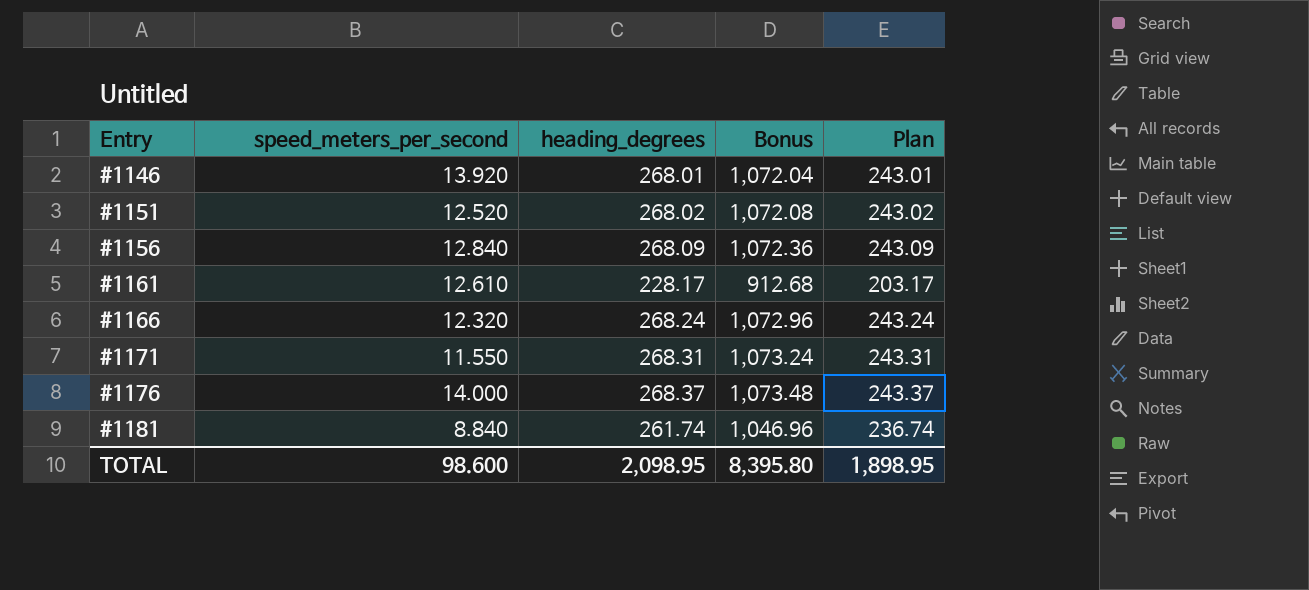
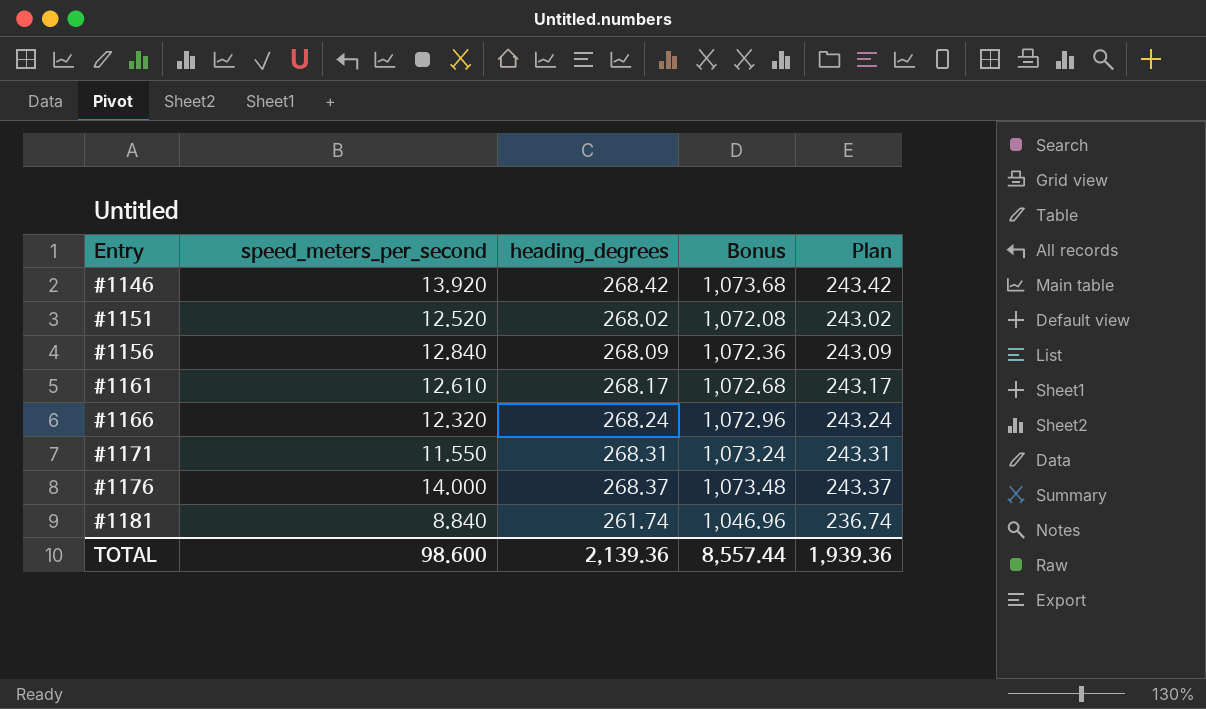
#1146 | heading_degrees: 268.01 -> 268.42
#1146 | Bonus: 1,072.04 -> 1,073.68
#1146 | Plan: 243.01 -> 243.42
#1161 | heading_degrees: 228.17 -> 268.17
#1161 | Bonus: 912.68 -> 1,072.68
#1161 | Plan: 203.17 -> 243.17
TOTAL | heading_degrees: 2,098.95 -> 2,139.36
TOTAL | Bonus: 8,395.80 -> 8,557.44
TOTAL | Plan: 1,898.95 -> 1,939.36

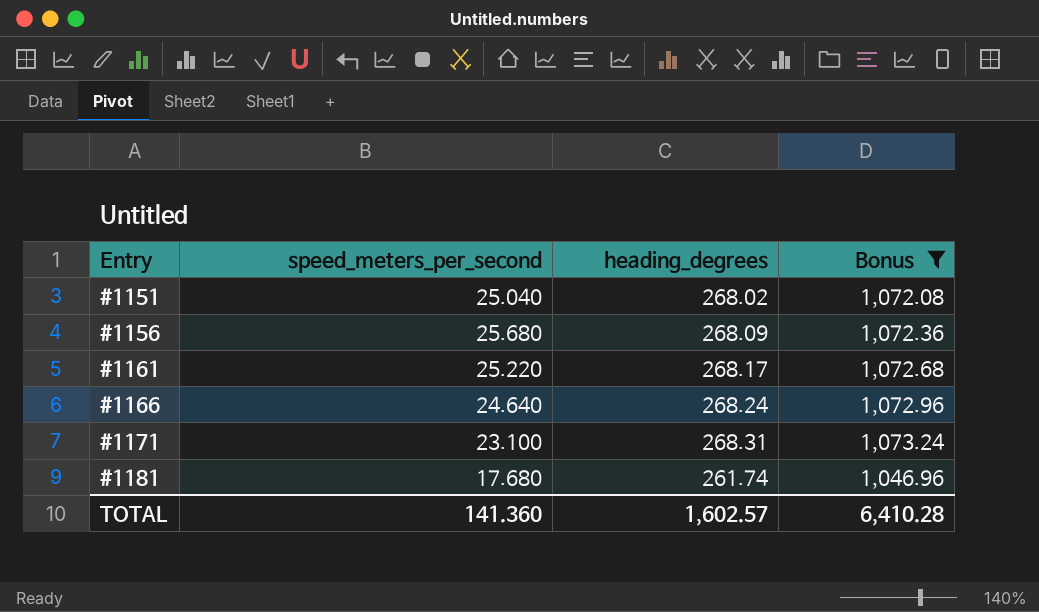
filter: none -> Bonus <= 1,073.24
column Plan | formula: [heading_degrees] - 25 -> none
#1151 | speed_meters_per_second: 12.520 -> 25.040
#1156 | speed_meters_per_second: 12.840 -> 25.680
#1161 | speed_meters_per_second: 12.610 -> 25.220
#1166 | speed_meters_per_second: 12.320 -> 24.640
#1171 | speed_meters_per_second: 11.550 -> 23.100
#1181 | speed_meters_per_second: 8.840 -> 17.680
TOTAL | speed_meters_per_second: 98.600 -> 141.360
TOTAL | heading_degrees: 2,139.36 -> 1,602.57
TOTAL | Bonus: 8,557.44 -> 6,410.28

